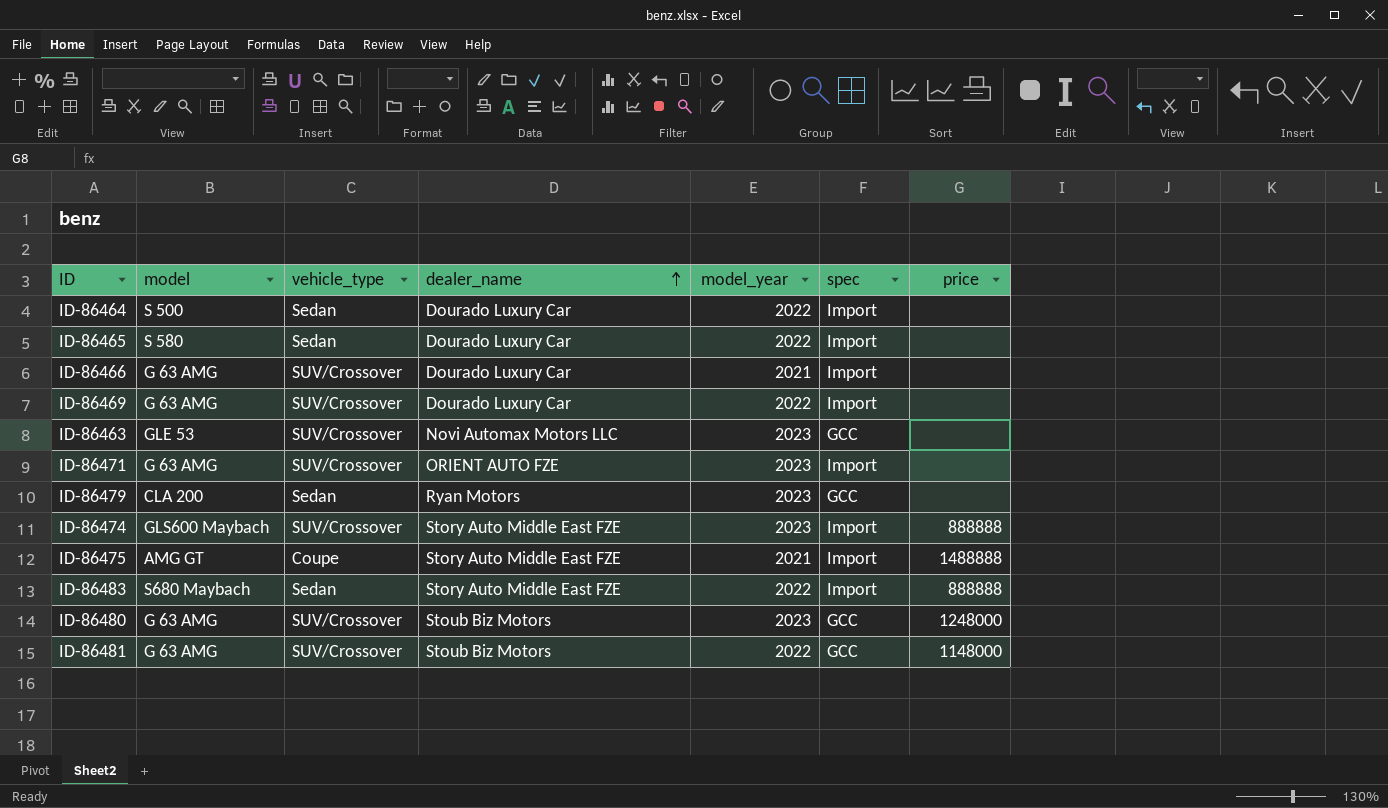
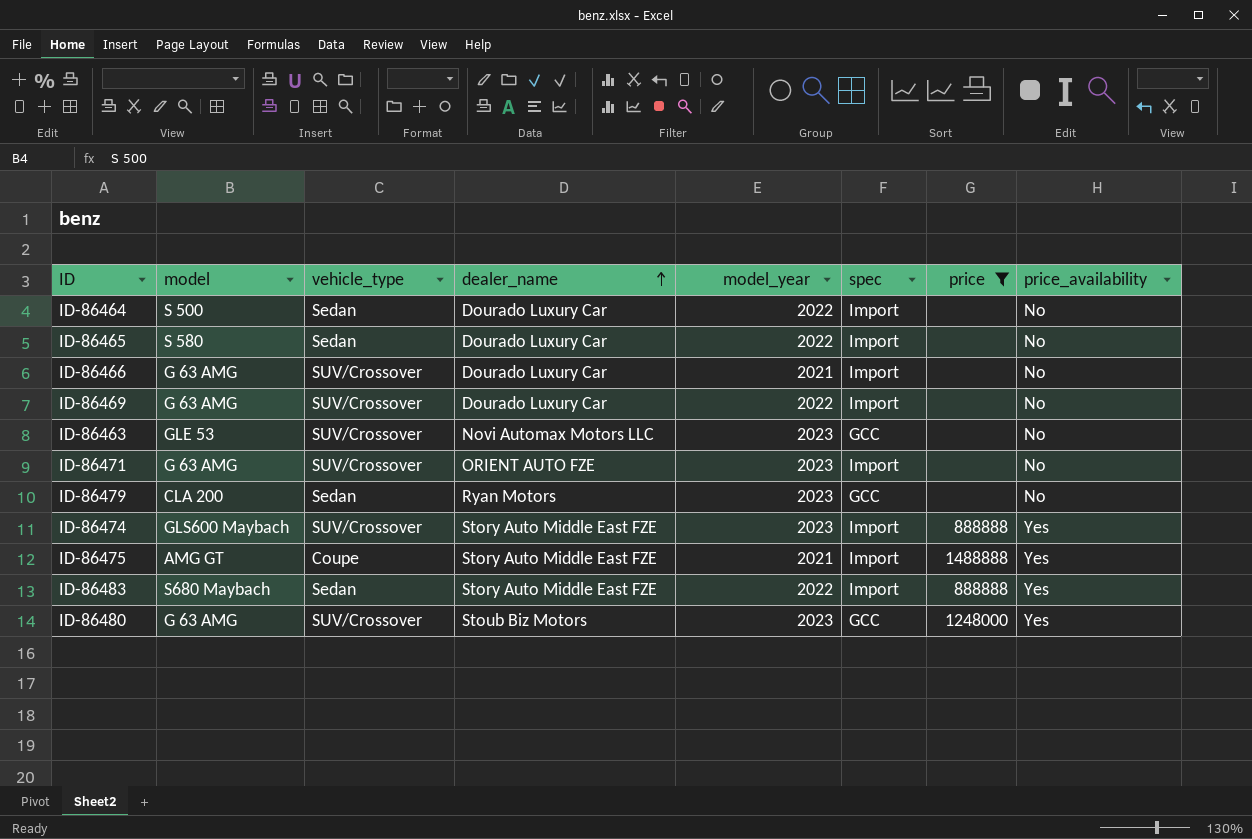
filter: none -> price != 1148000
column price_availability | position: none -> 8

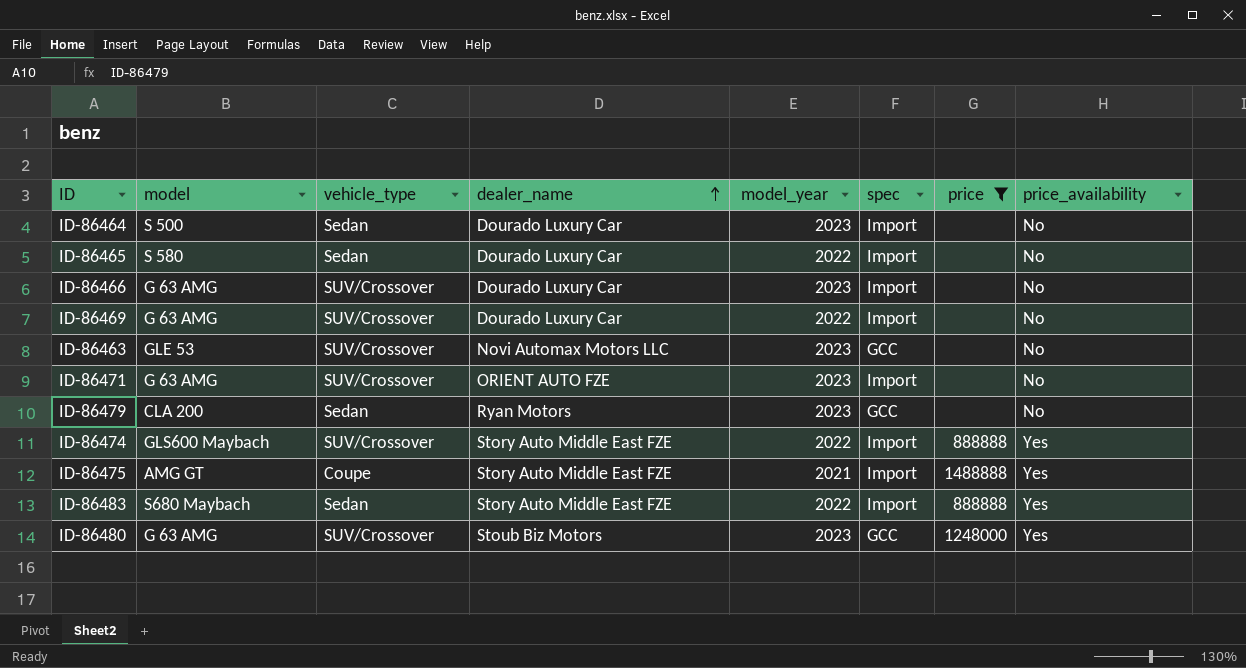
ID-86464 | model_year: 2022 -> 2023
ID-86466 | model_year: 2021 -> 2023
ID-86474 | model_year: 2023 -> 2022

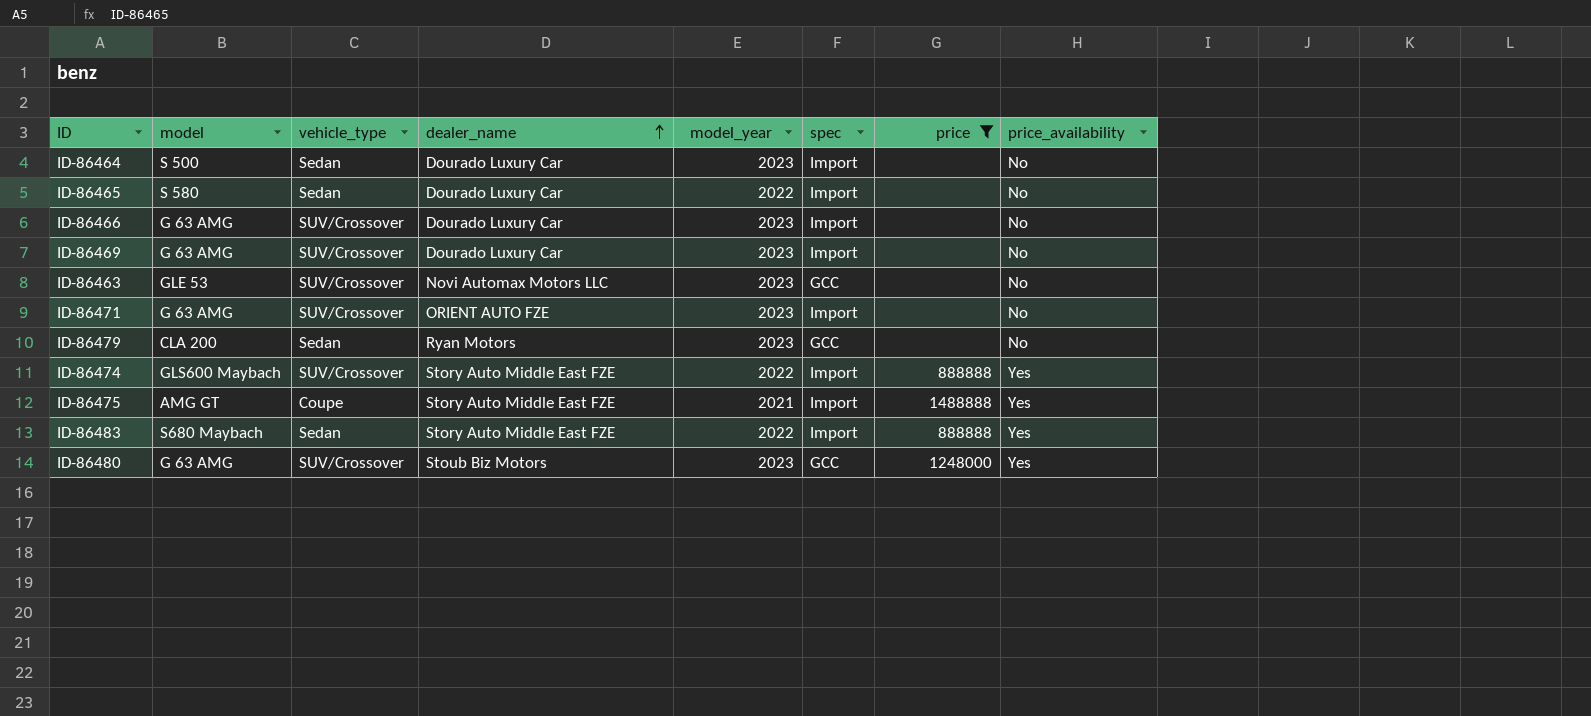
ID-86469 | model_year: 2022 -> 2023

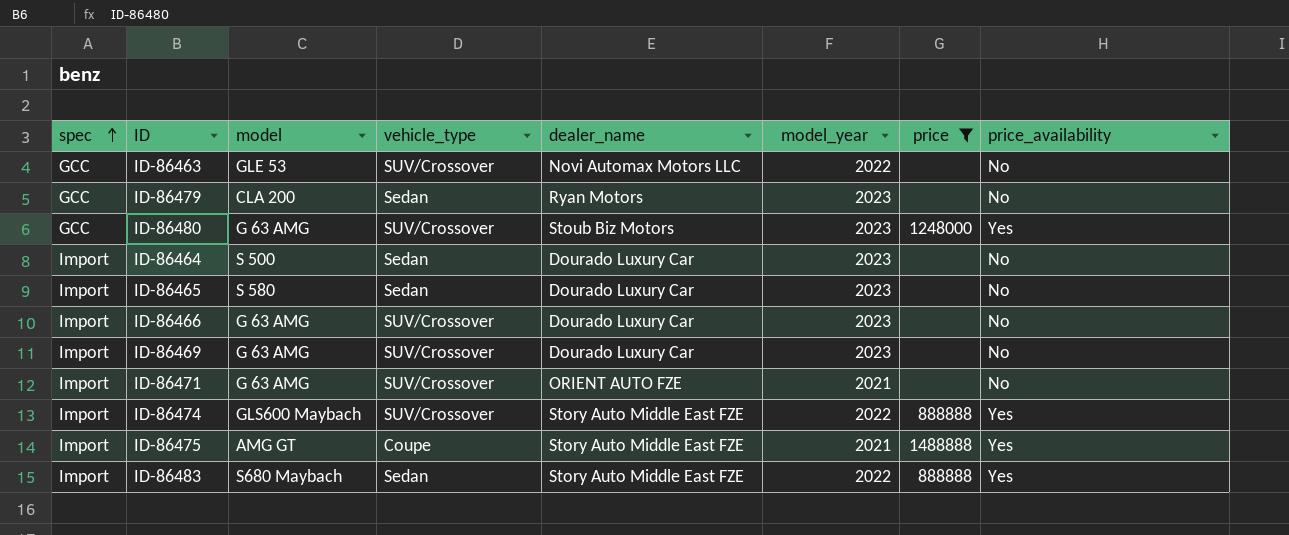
row order: dealer_name ascending -> spec ascending
column spec | position: 6 -> 1
ID-86463 | model_year: 2023 -> 2022
ID-86465 | model_year: 2022 -> 2023
ID-86471 | model_year: 2023 -> 2021

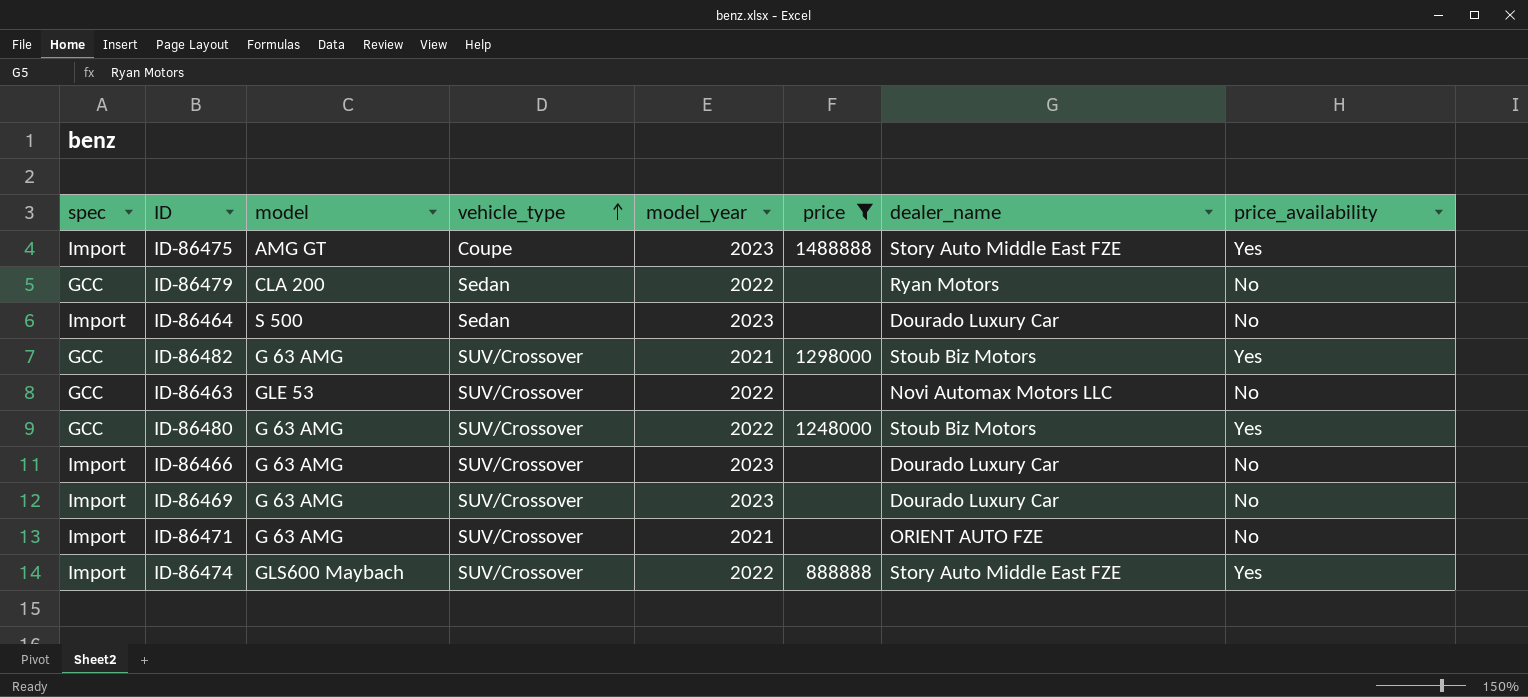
row order: spec ascending -> vehicle_type ascending
column dealer_name | position: 5 -> 7
row ID-86465: Import | S 580 | Sedan | Dourado Luxury Car | 2023 | none | No -> none
row ID-86483: Import | S680 Maybach | Sedan | Story Auto Middle East FZE | 2022 | 888888 | Yes -> none
ID-86475 | model_year: 2021 -> 2023
ID-86479 | model_year: 2023 -> 2022
row ID-86482: none -> GCC | G 63 AMG | SUV/Crossover | 2021 | 1298000 | Stoub Biz Motors | Yes
ID-86480 | model_year: 2023 -> 2022

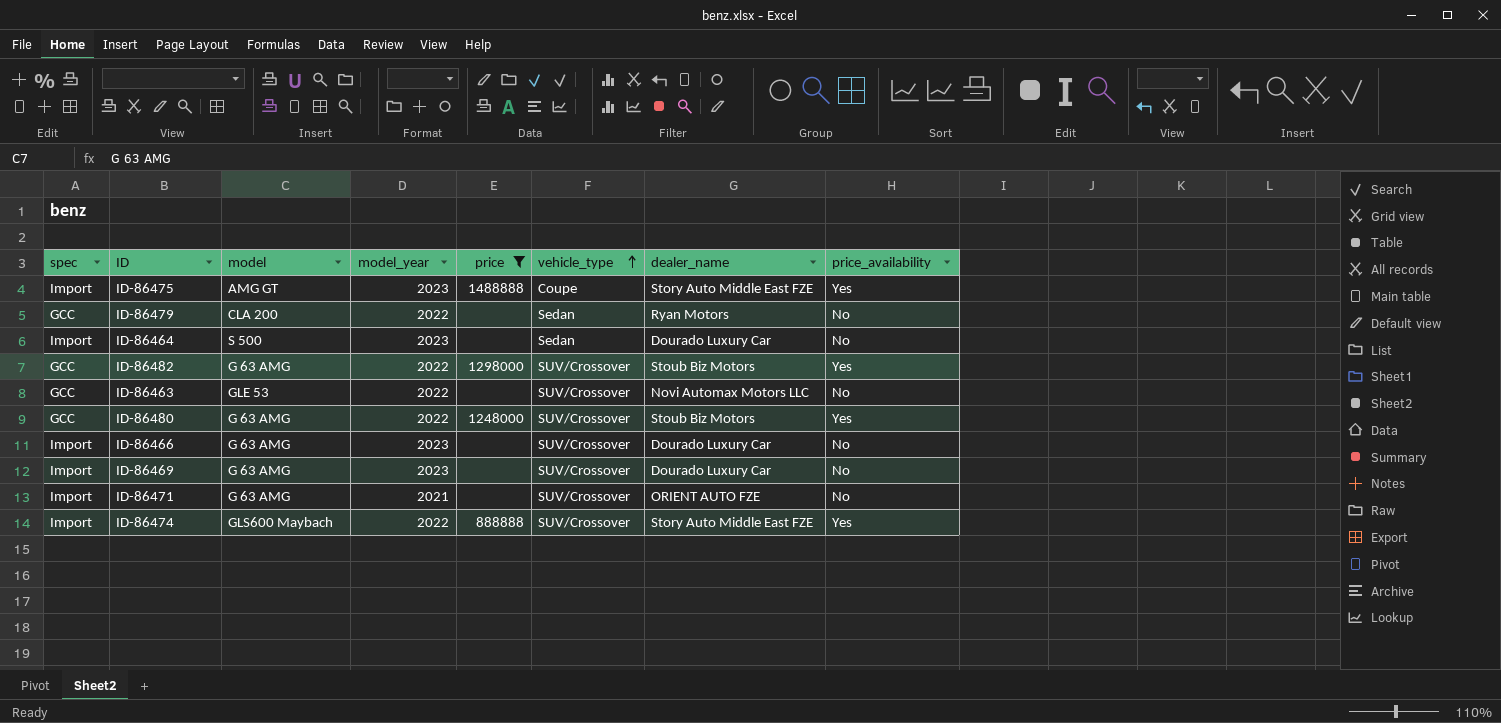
column vehicle_type | position: 4 -> 6
ID-86482 | model_year: 2021 -> 2022

